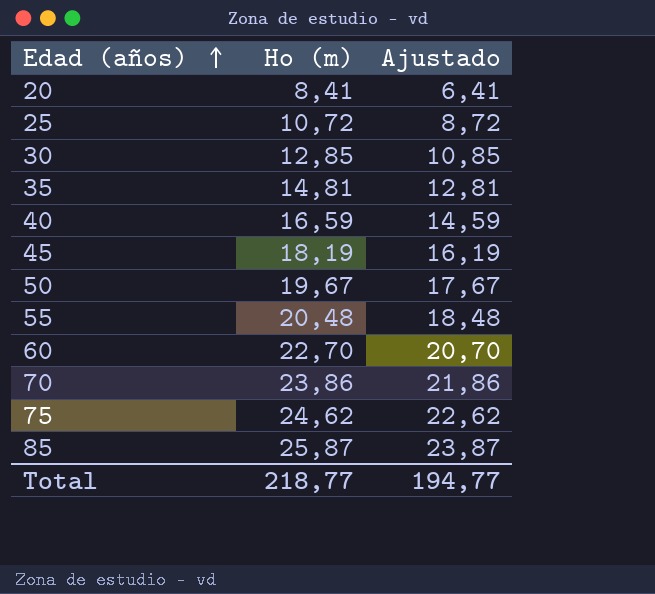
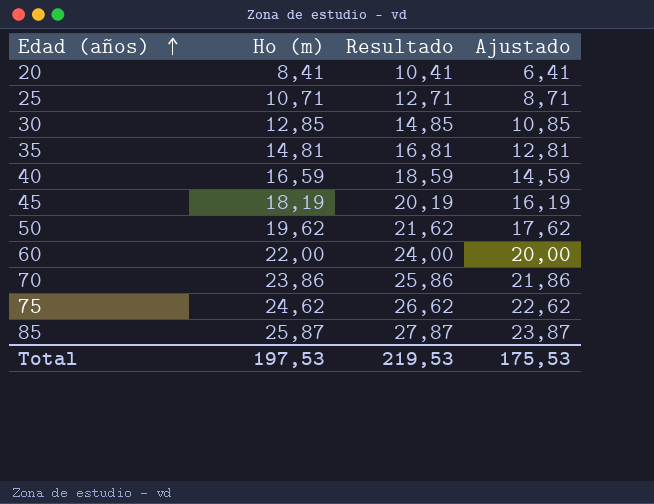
column Resultado | formula: none -> [Ho (m)] + 2
row 55: 20,48 | 18,48 -> none
25 | Ho (m): 10,72 -> 10,71
25 | Ajustado: 8,72 -> 8,71
50 | Ho (m): 19,67 -> 19,62
50 | Ajustado: 17,67 -> 17,62
60 | Ho (m): 22,70 -> 22,00
60 | Ajustado: 20,70 -> 20,00
Total | Ho (m): 218,77 -> 197,53
Total | Ajustado: 194,77 -> 175,53

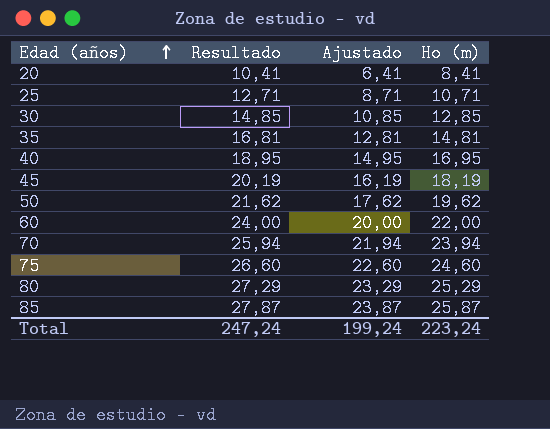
column Ho (m) | position: 2 -> 4
40 | Resultado: 18,59 -> 18,95
40 | Ajustado: 14,59 -> 14,95
40 | Ho (m): 16,59 -> 16,95
70 | Resultado: 25,86 -> 25,94
70 | Ajustado: 21,86 -> 21,94
70 | Ho (m): 23,86 -> 23,94
75 | Resultado: 26,62 -> 26,60
75 | Ajustado: 22,62 -> 22,60
75 | Ho (m): 24,62 -> 24,60
row 80: none -> 27,29 | 23,29 | 25,29
Total | Resultado: 219,53 -> 247,24
Total | Ajustado: 175,53 -> 199,24
Total | Ho (m): 197,53 -> 223,24

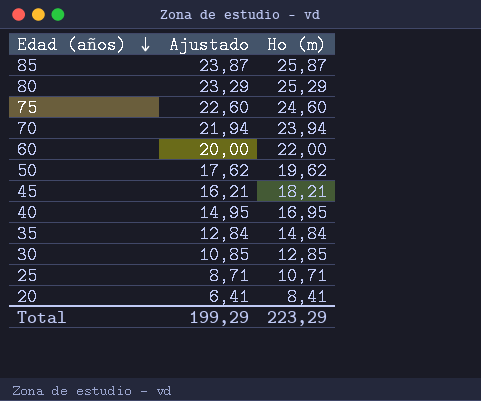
row order: Edad (años) ascending -> Edad (años) descending
column Resultado | formula: [Ho (m)] + 2 -> none
45 | Ajustado: 16,19 -> 16,21
45 | Ho (m): 18,19 -> 18,21
35 | Ajustado: 12,81 -> 12,84
35 | Ho (m): 14,81 -> 14,84
Total | Ajustado: 199,24 -> 199,29
Total | Ho (m): 223,24 -> 223,29

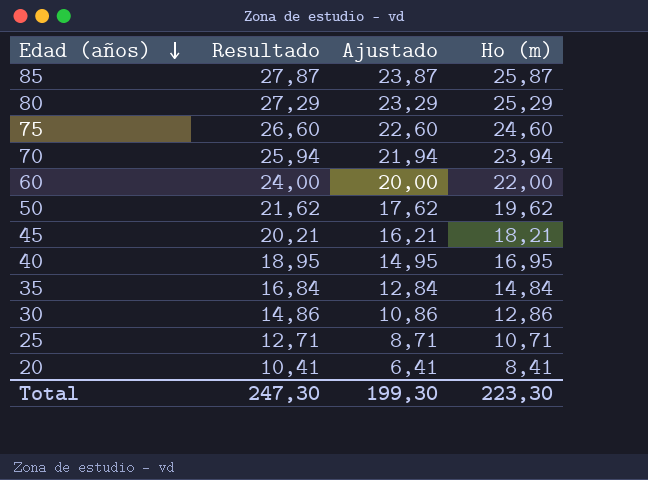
column Resultado | formula: none -> [Ho (m)] + 2
30 | Ajustado: 10,85 -> 10,86
30 | Ho (m): 12,85 -> 12,86
Total | Ajustado: 199,29 -> 199,30
Total | Ho (m): 223,29 -> 223,30

